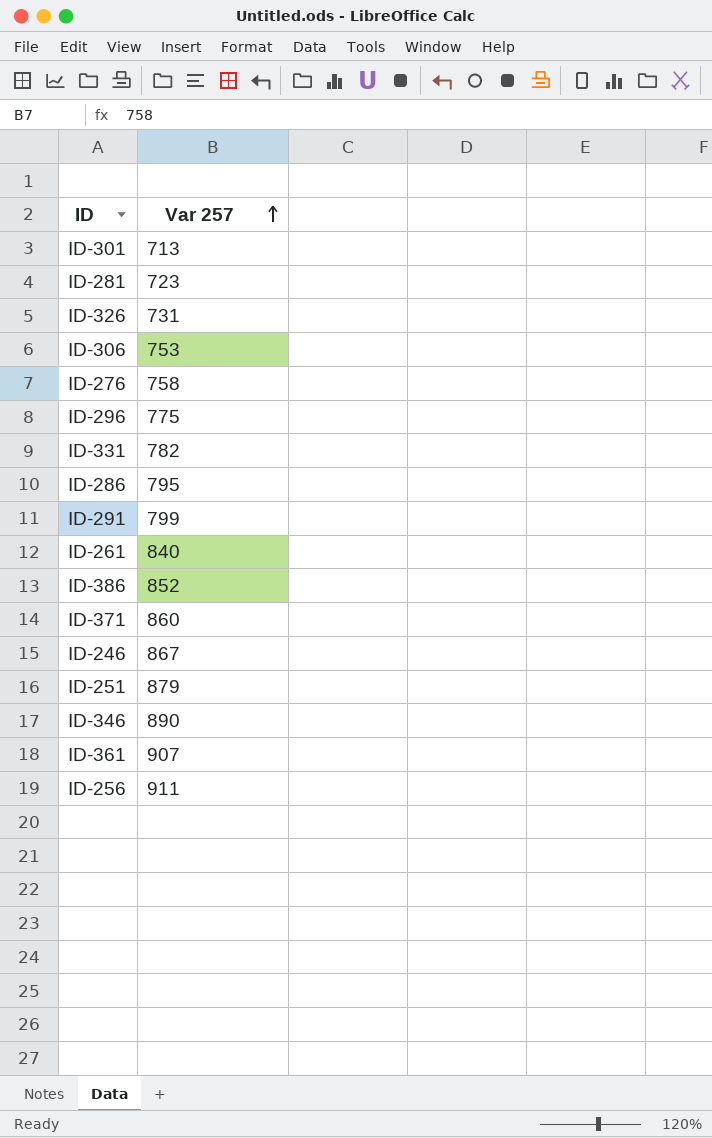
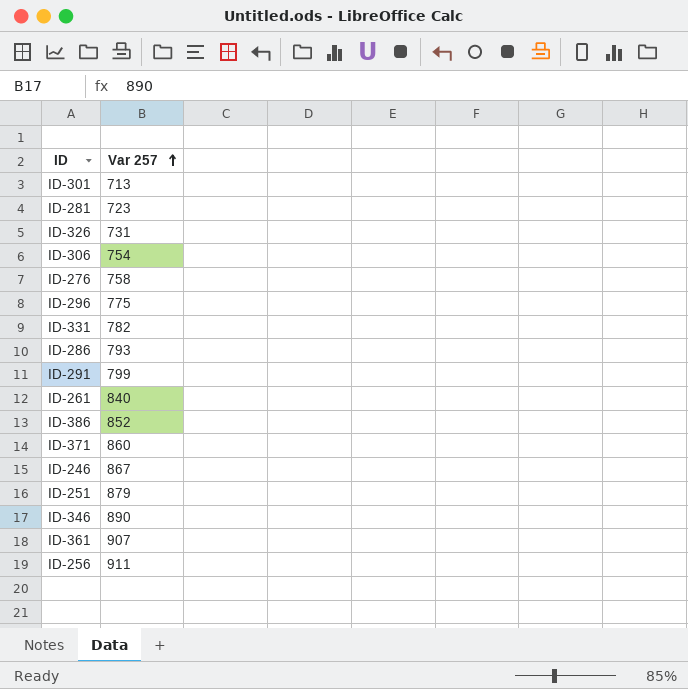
ID-306 | Var 257: 753 -> 754
ID-286 | Var 257: 795 -> 793

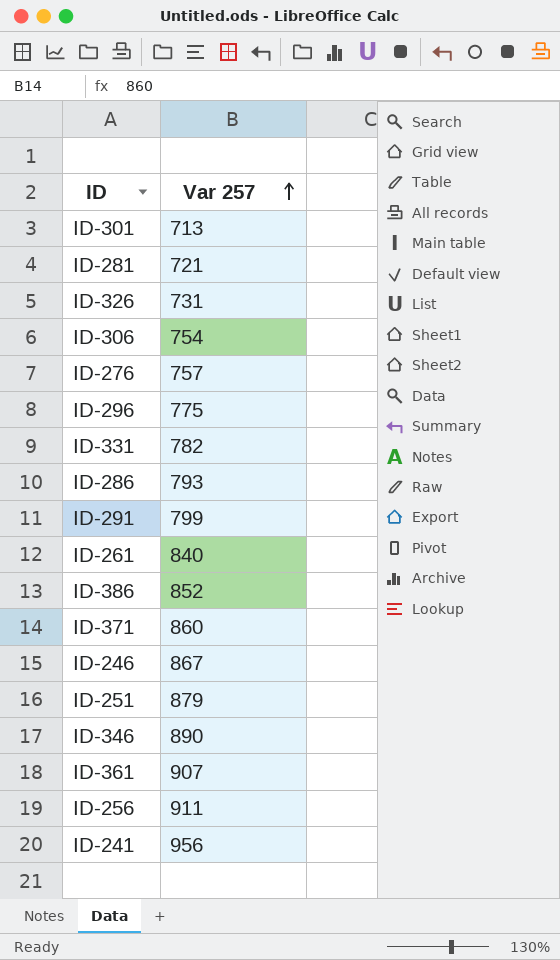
ID-281 | Var 257: 723 -> 721
ID-276 | Var 257: 758 -> 757
row ID-241: none -> 956

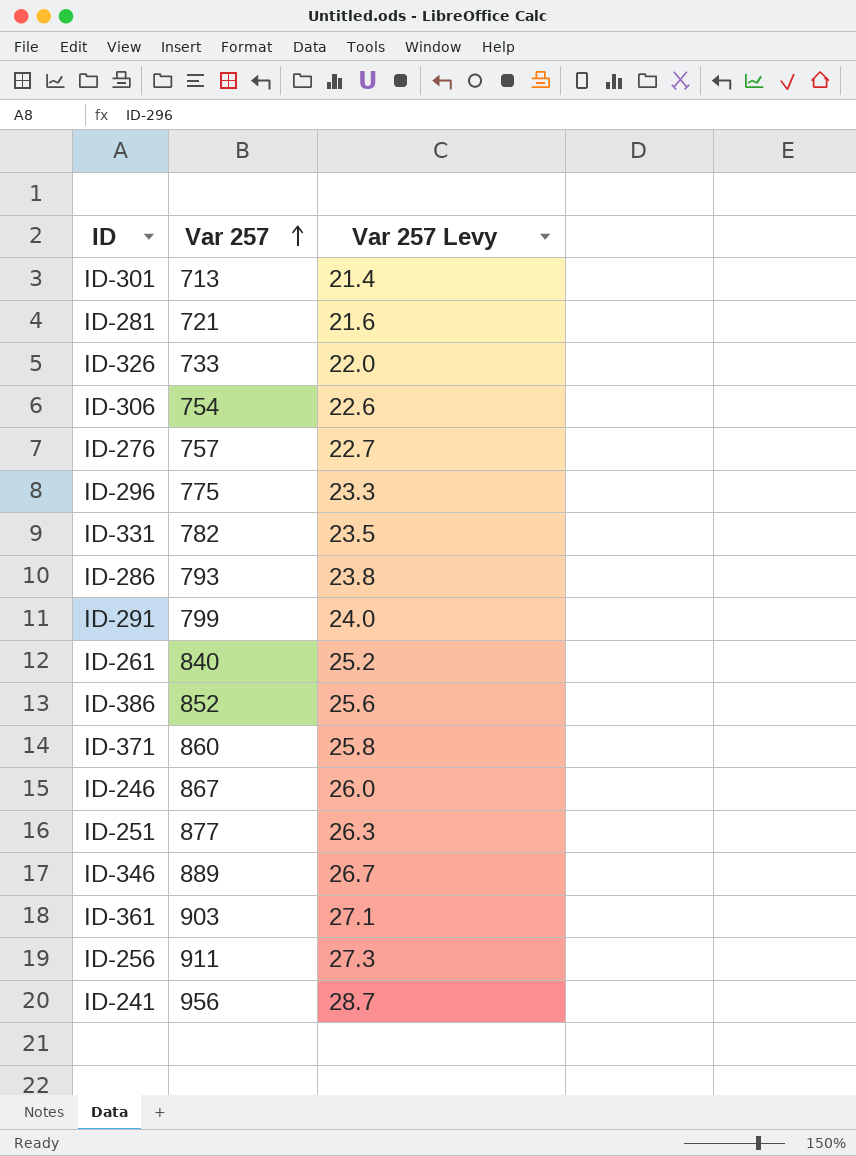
column Var 257 Levy | formula: none -> [Var 257] * 0.03
ID-326 | Var 257: 731 -> 733
ID-251 | Var 257: 879 -> 877
ID-346 | Var 257: 890 -> 889
ID-361 | Var 257: 907 -> 903

